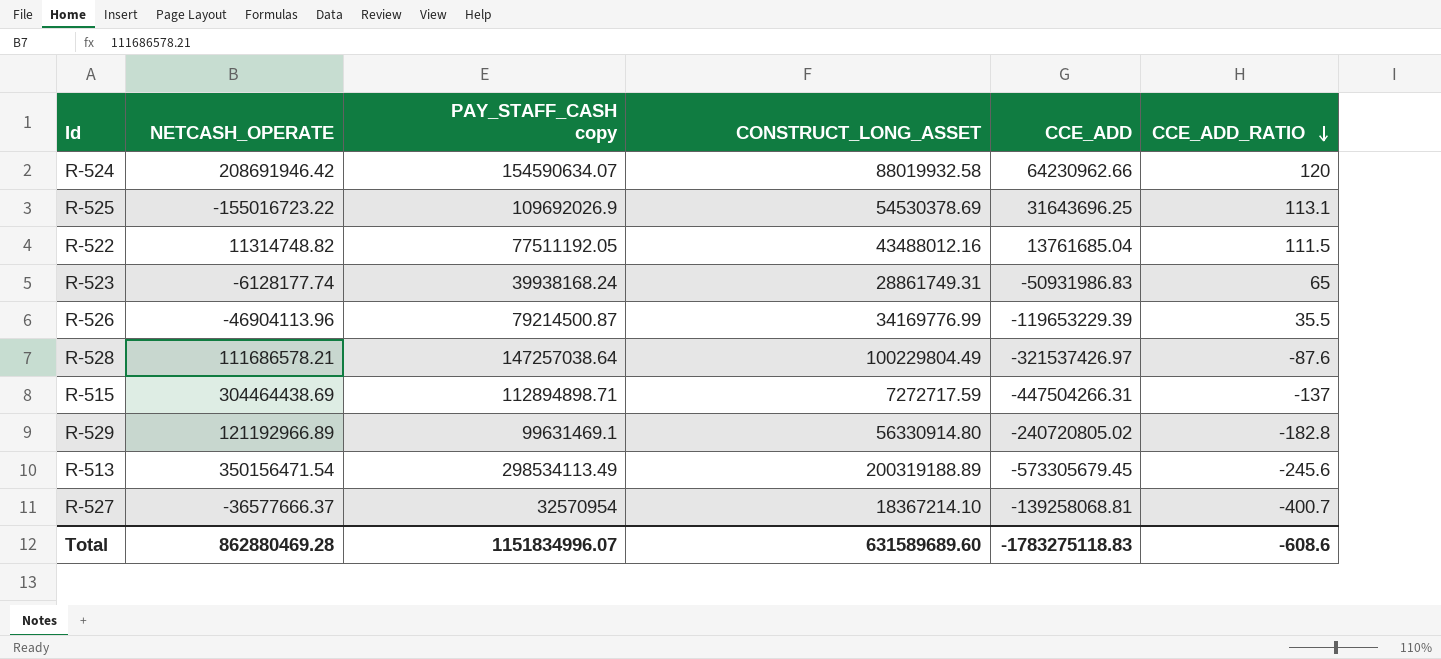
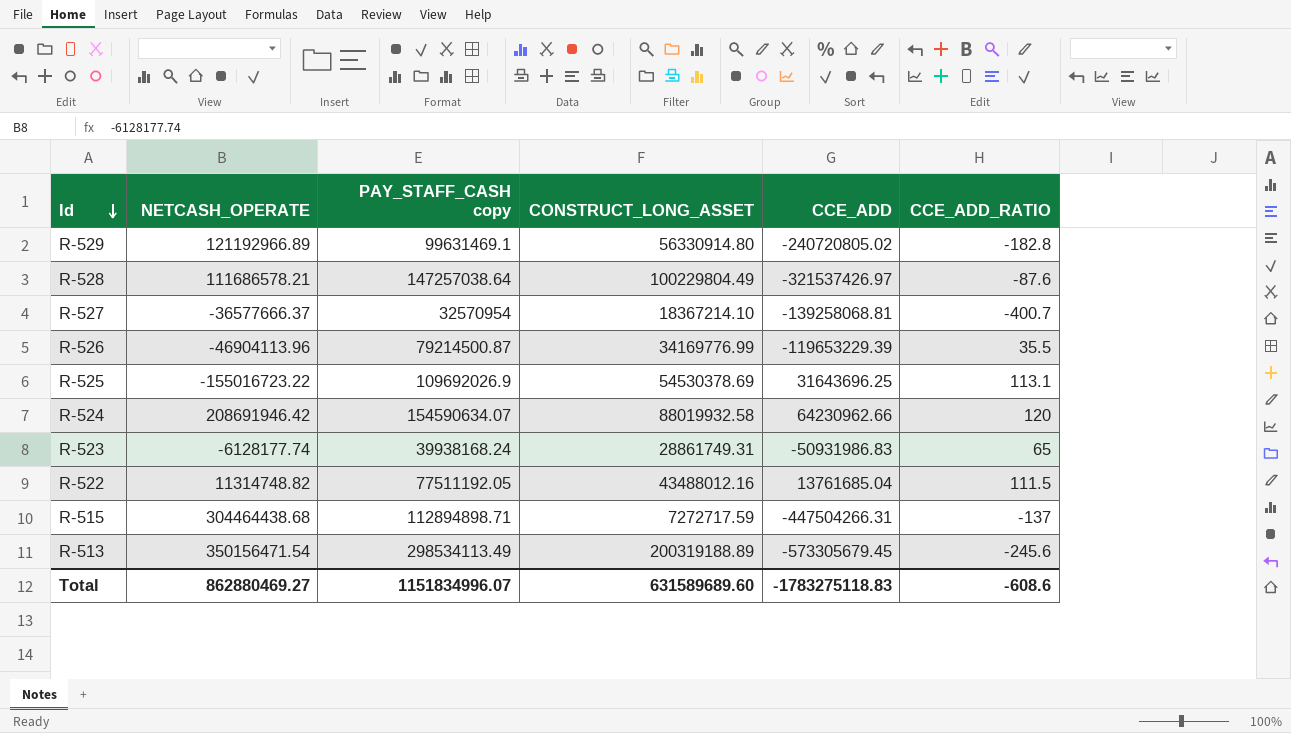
row order: CCE_ADD_RATIO descending -> Id descending
R-515 | NETCASH_OPERATE: 304464438.69 -> 304464438.68
Total | NETCASH_OPERATE: 862880469.28 -> 862880469.27

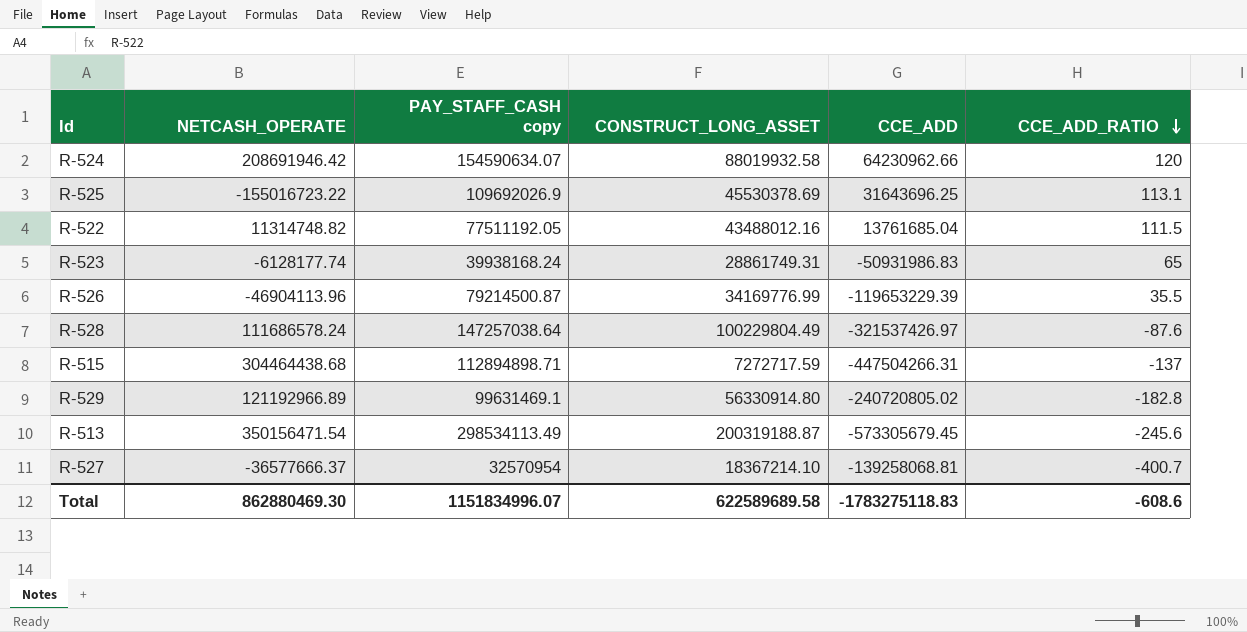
row order: Id descending -> CCE_ADD_RATIO descending
R-525 | CONSTRUCT_LONG_ASSET: 54530378.69 -> 45530378.69
R-528 | NETCASH_OPERATE: 111686578.21 -> 111686578.24
R-513 | CONSTRUCT_LONG_ASSET: 200319188.89 -> 200319188.87
Total | NETCASH_OPERATE: 862880469.27 -> 862880469.30
Total | CONSTRUCT_LONG_ASSET: 631589689.60 -> 622589689.58

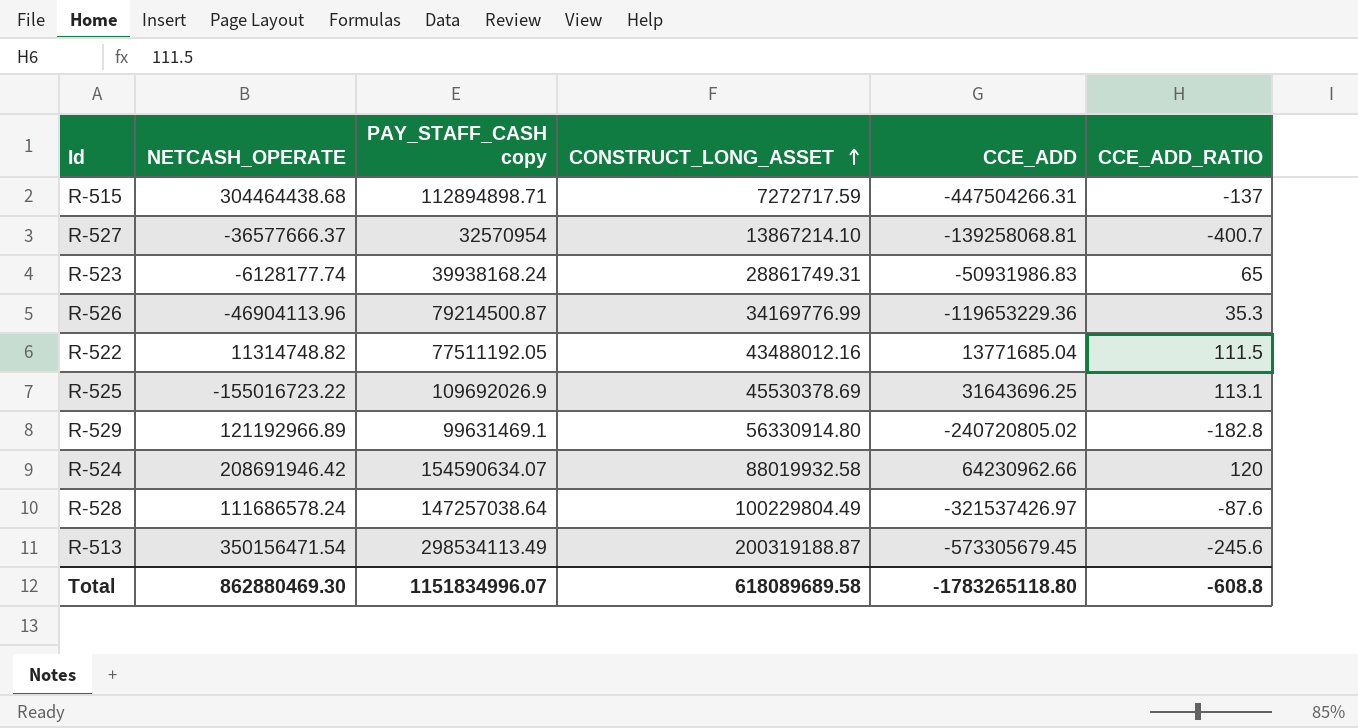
row order: CCE_ADD_RATIO descending -> CONSTRUCT_LONG_ASSET ascending
R-527 | CONSTRUCT_LONG_ASSET: 18367214.10 -> 13867214.10
R-526 | CCE_ADD: -119653229.39 -> -119653229.36
R-526 | CCE_ADD_RATIO: 35.5 -> 35.3
R-522 | CCE_ADD: 13761685.04 -> 13771685.04
Total | CONSTRUCT_LONG_ASSET: 622589689.58 -> 618089689.58
Total | CCE_ADD: -1783275118.83 -> -1783265118.80
Total | CCE_ADD_RATIO: -608.6 -> -608.8

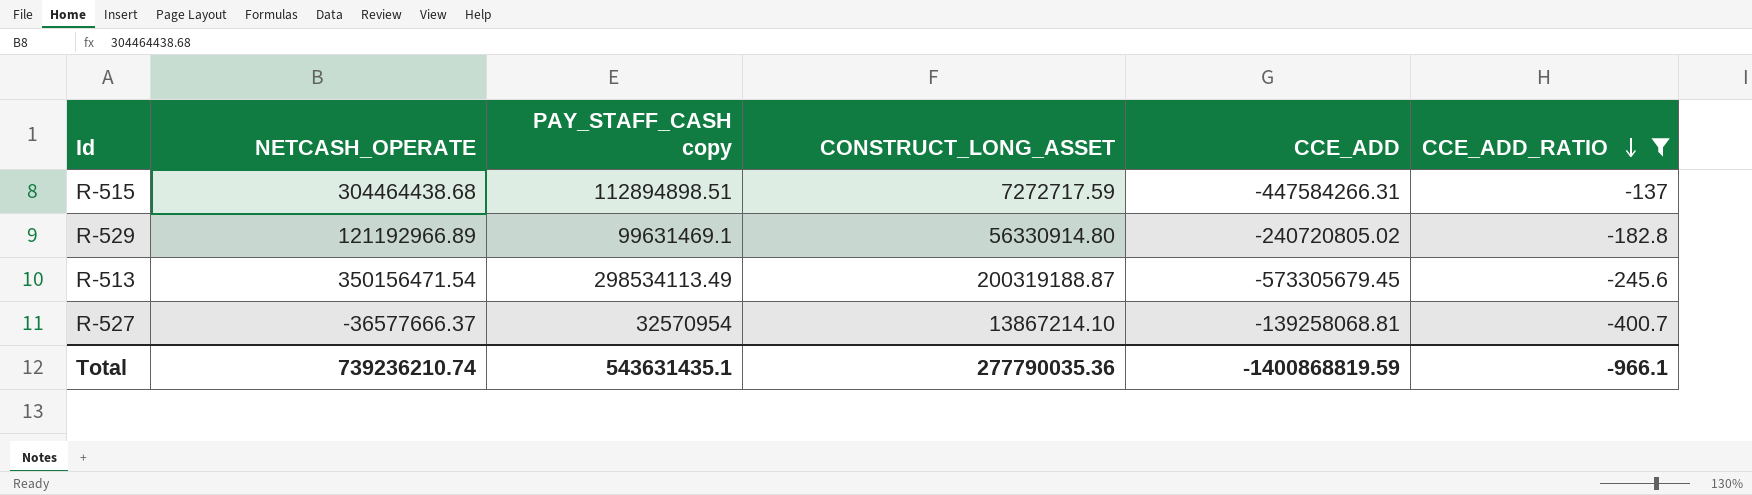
filter: none -> CCE_ADD_RATIO <= -137
row order: CONSTRUCT_LONG_ASSET ascending -> CCE_ADD_RATIO descending
R-515 | PAY_STAFF_CASH copy: 112894898.71 -> 112894898.51
R-515 | CCE_ADD: -447504266.31 -> -447584266.31
Total | NETCASH_OPERATE: 862880469.30 -> 739236210.74
Total | PAY_STAFF_CASH copy: 1151834996.07 -> 543631435.1
Total | CONSTRUCT_LONG_ASSET: 618089689.58 -> 277790035.36
Total | CCE_ADD: -1783265118.80 -> -1400868819.59
Total | CCE_ADD_RATIO: -608.8 -> -966.1

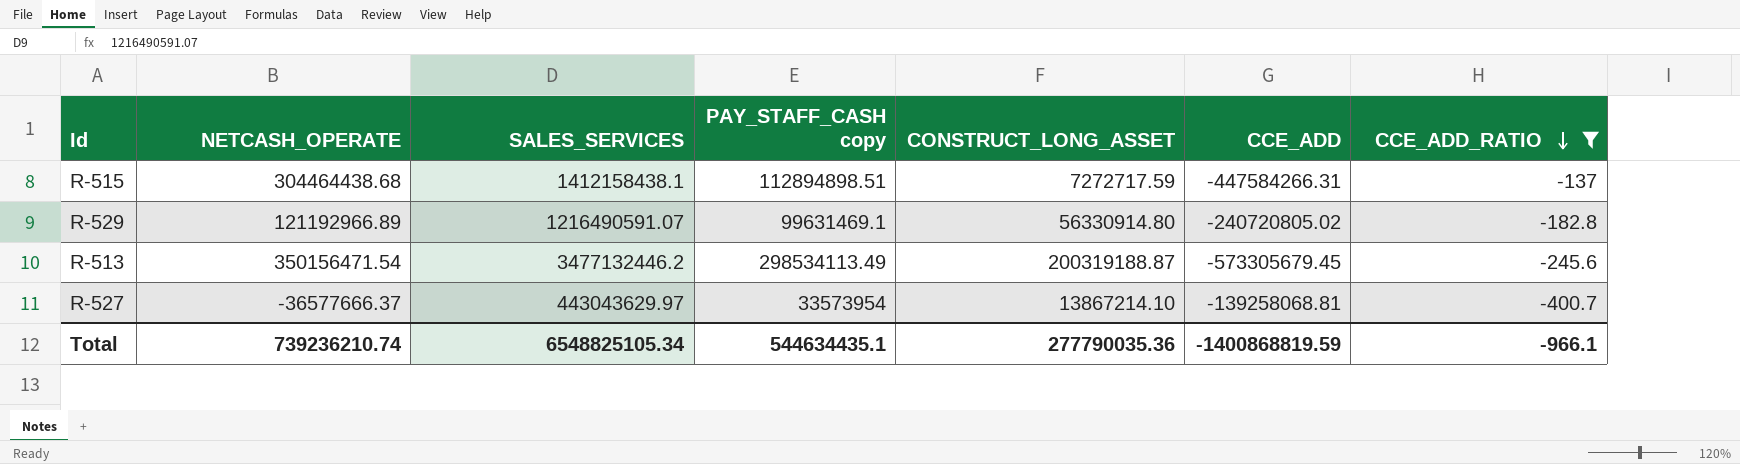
column SALES_SERVICES | position: none -> 3
R-527 | PAY_STAFF_CASH copy: 32570954 -> 33573954
Total | PAY_STAFF_CASH copy: 543631435.1 -> 544634435.1

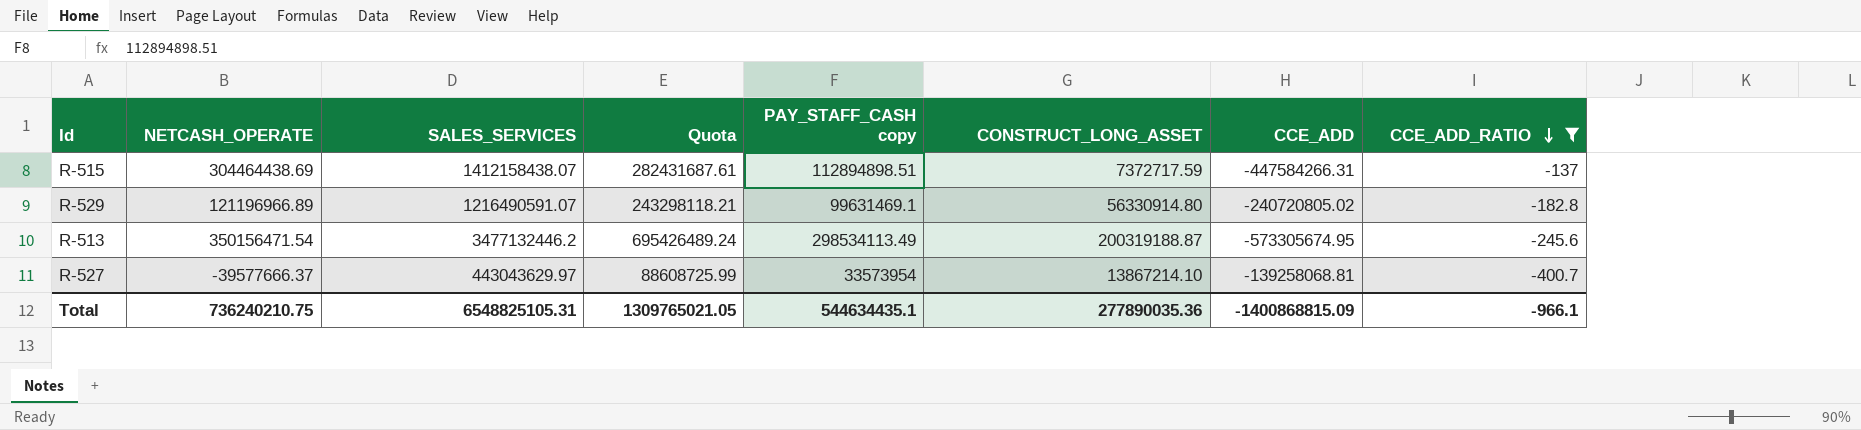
column Quota | formula: none -> [SALES_SERVICES] * 0.2
R-515 | NETCASH_OPERATE: 304464438.68 -> 304464438.69
R-515 | SALES_SERVICES: 1412158438.1 -> 1412158438.07
R-515 | CONSTRUCT_LONG_ASSET: 7272717.59 -> 7372717.59
R-529 | NETCASH_OPERATE: 121192966.89 -> 121196966.89
R-513 | CCE_ADD: -573305679.45 -> -573305674.95
R-527 | NETCASH_OPERATE: -36577666.37 -> -39577666.37
Total | NETCASH_OPERATE: 739236210.74 -> 736240210.75
Total | SALES_SERVICES: 6548825105.34 -> 6548825105.31
Total | CONSTRUCT_LONG_ASSET: 277790035.36 -> 277890035.36
Total | CCE_ADD: -1400868819.59 -> -1400868815.09

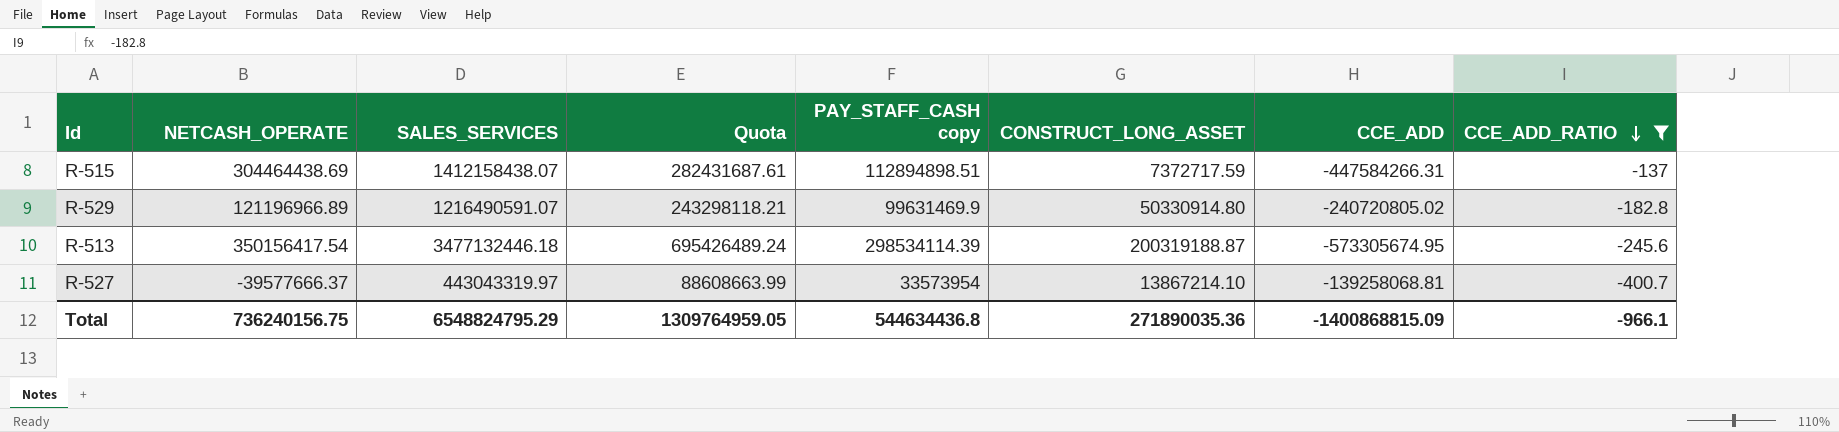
R-529 | PAY_STAFF_CASH copy: 99631469.1 -> 99631469.9
R-529 | CONSTRUCT_LONG_ASSET: 56330914.80 -> 50330914.80
R-513 | NETCASH_OPERATE: 350156471.54 -> 350156417.54
R-513 | SALES_SERVICES: 3477132446.2 -> 3477132446.18
R-513 | PAY_STAFF_CASH copy: 298534113.49 -> 298534114.39
R-527 | SALES_SERVICES: 443043629.97 -> 443043319.97
R-527 | Quota: 88608725.99 -> 88608663.99
Total | NETCASH_OPERATE: 736240210.75 -> 736240156.75
Total | SALES_SERVICES: 6548825105.31 -> 6548824795.29
Total | Quota: 1309765021.05 -> 1309764959.05
Total | PAY_STAFF_CASH copy: 544634435.1 -> 544634436.8
Total | CONSTRUCT_LONG_ASSET: 277890035.36 -> 271890035.36

